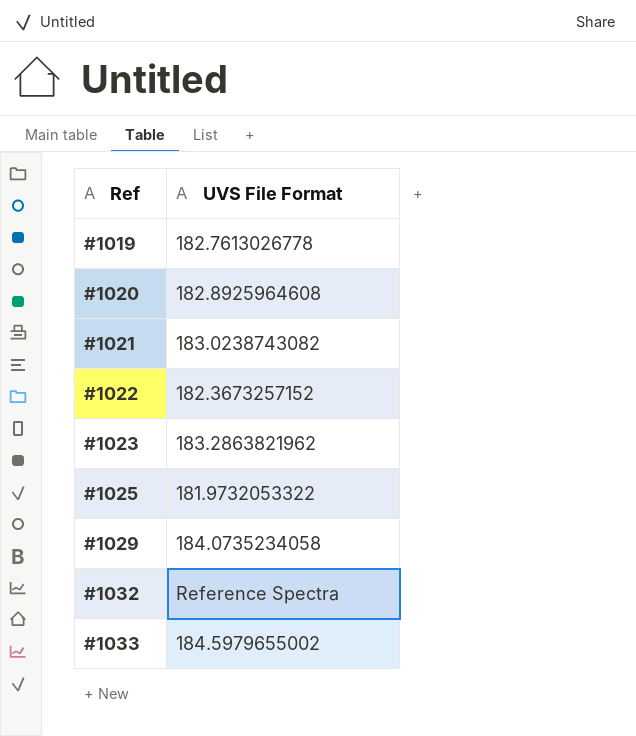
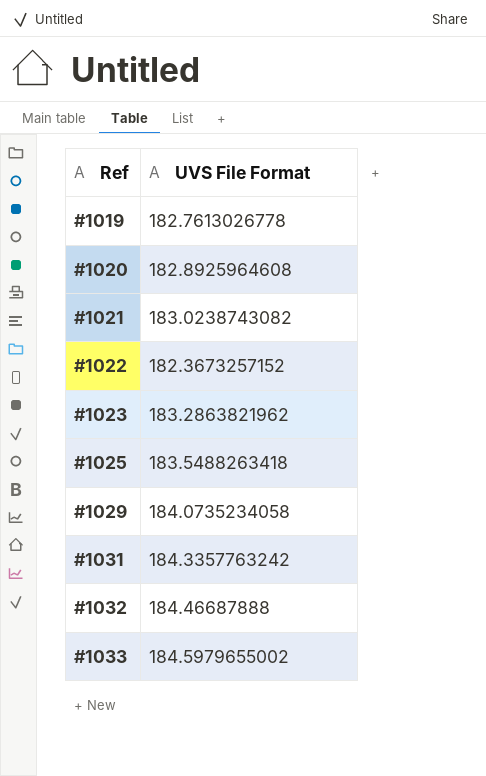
#1025 | UVS File Format: 181.9732053322 -> 183.5488263418
row #1031: none -> 184.3357763242
#1032 | UVS File Format: Reference Spectra -> 184.46687888

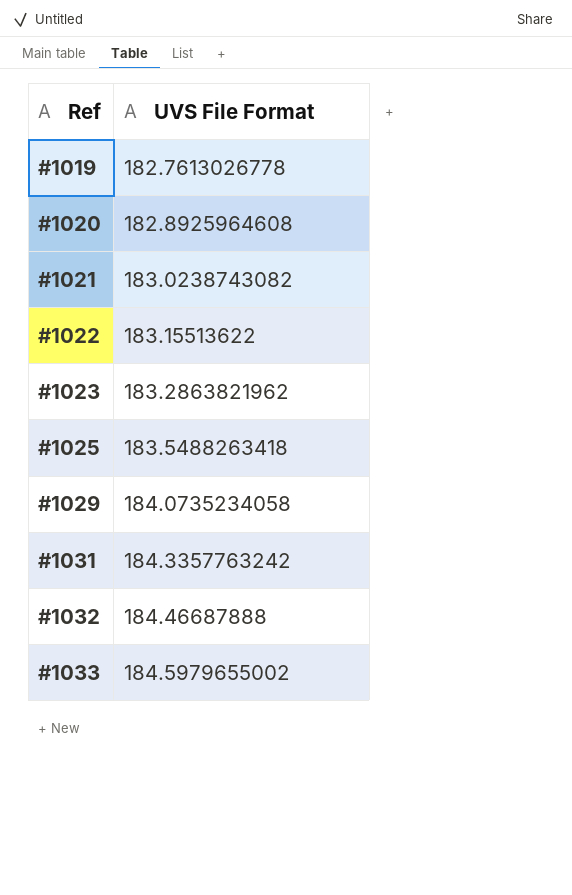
#1022 | UVS File Format: 182.3673257152 -> 183.15513622

